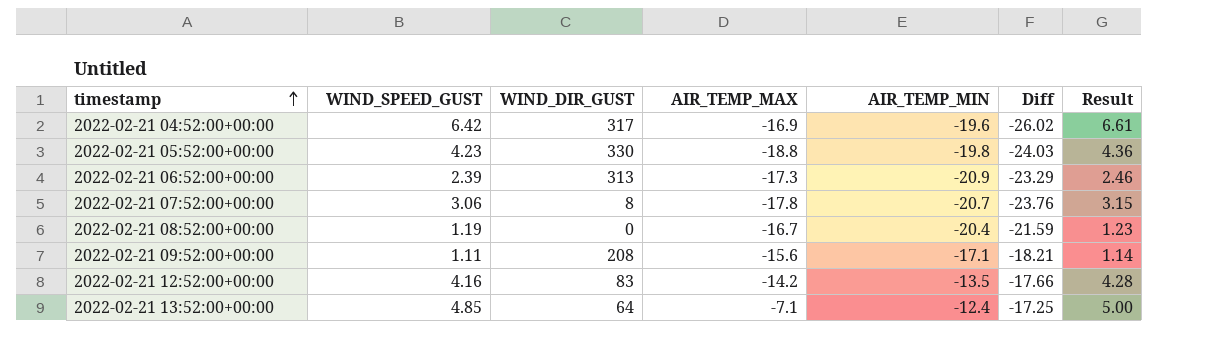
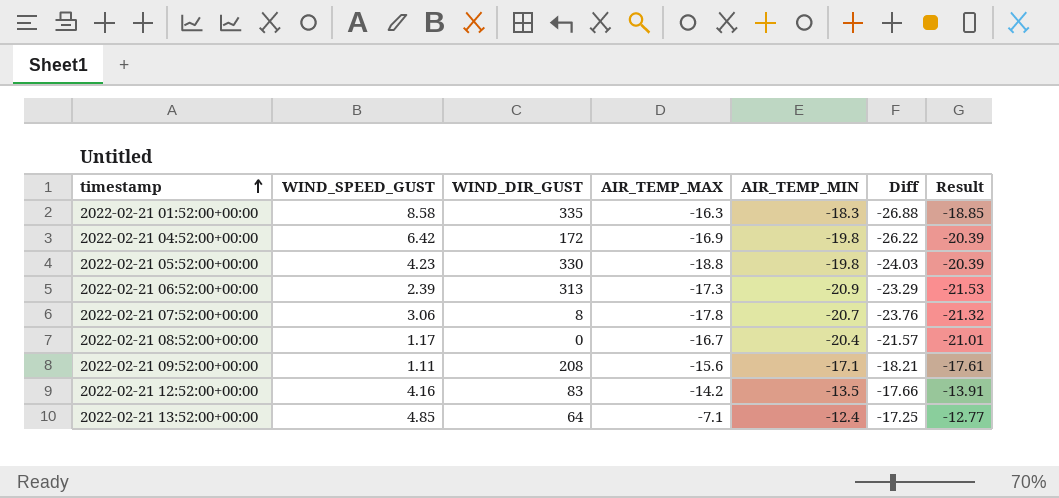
column Result | formula: [WIND_SPEED_GUST] * 1.03 -> [AIR_TEMP_MIN] * 1.03
row 2022-02-21 01:52:00+00:00: none -> 8.58 | 335 | -16.3 | -18.3 | -26.88 | -18.85
2022-02-21 04:52:00+00:00 | WIND_DIR_GUST: 317 -> 172
2022-02-21 04:52:00+00:00 | AIR_TEMP_MIN: -19.6 -> -19.8
2022-02-21 04:52:00+00:00 | Diff: -26.02 -> -26.22
2022-02-21 08:52:00+00:00 | WIND_SPEED_GUST: 1.19 -> 1.17
2022-02-21 08:52:00+00:00 | Diff: -21.59 -> -21.57

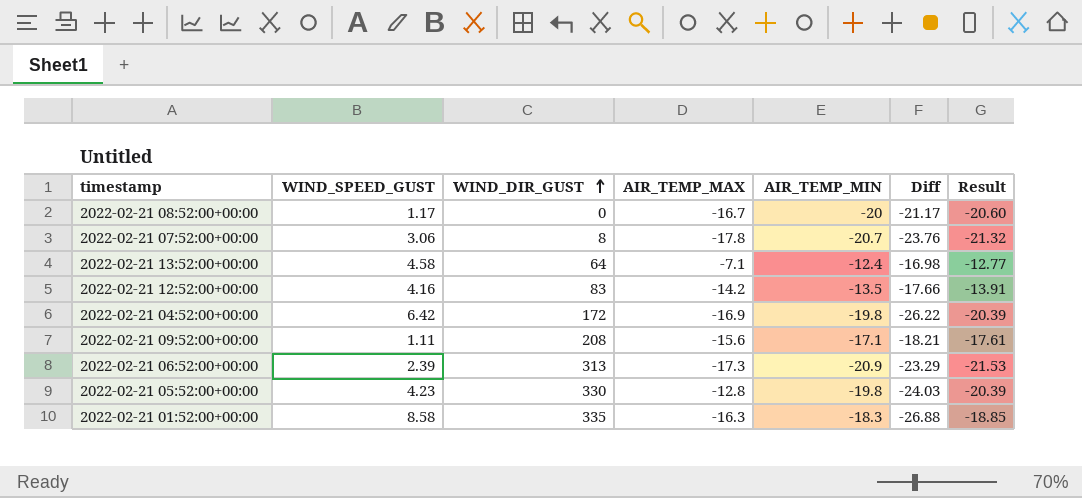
row order: timestamp ascending -> WIND_DIR_GUST ascending
2022-02-21 08:52:00+00:00 | AIR_TEMP_MIN: -20.4 -> -20
2022-02-21 08:52:00+00:00 | Diff: -21.57 -> -21.17
2022-02-21 08:52:00+00:00 | Result: -21.01 -> -20.60
2022-02-21 13:52:00+00:00 | WIND_SPEED_GUST: 4.85 -> 4.58
2022-02-21 13:52:00+00:00 | Diff: -17.25 -> -16.98
2022-02-21 05:52:00+00:00 | AIR_TEMP_MAX: -18.8 -> -12.8

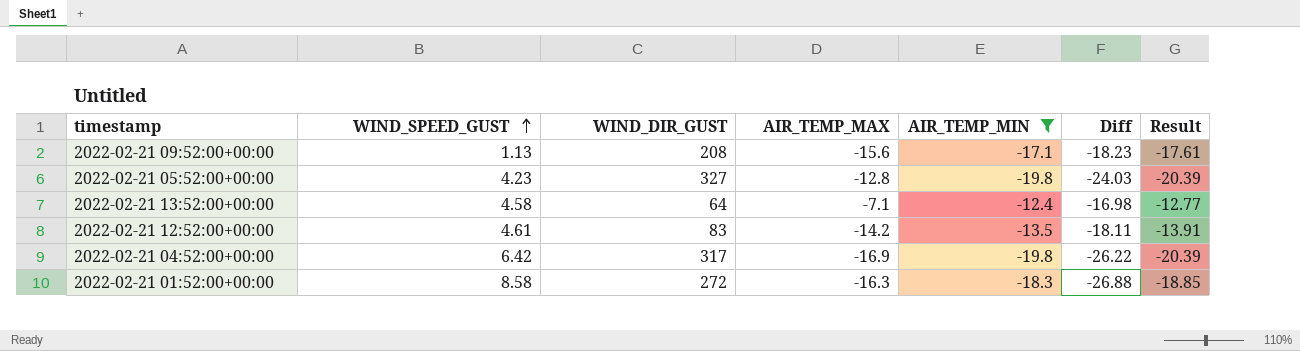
filter: none -> AIR_TEMP_MIN >= -19.8
row order: WIND_DIR_GUST ascending -> WIND_SPEED_GUST ascending
2022-02-21 09:52:00+00:00 | WIND_SPEED_GUST: 1.11 -> 1.13
2022-02-21 09:52:00+00:00 | Diff: -18.21 -> -18.23
2022-02-21 05:52:00+00:00 | WIND_DIR_GUST: 330 -> 327
2022-02-21 12:52:00+00:00 | WIND_SPEED_GUST: 4.16 -> 4.61
2022-02-21 12:52:00+00:00 | Diff: -17.66 -> -18.11
2022-02-21 04:52:00+00:00 | WIND_DIR_GUST: 172 -> 317
2022-02-21 01:52:00+00:00 | WIND_DIR_GUST: 335 -> 272

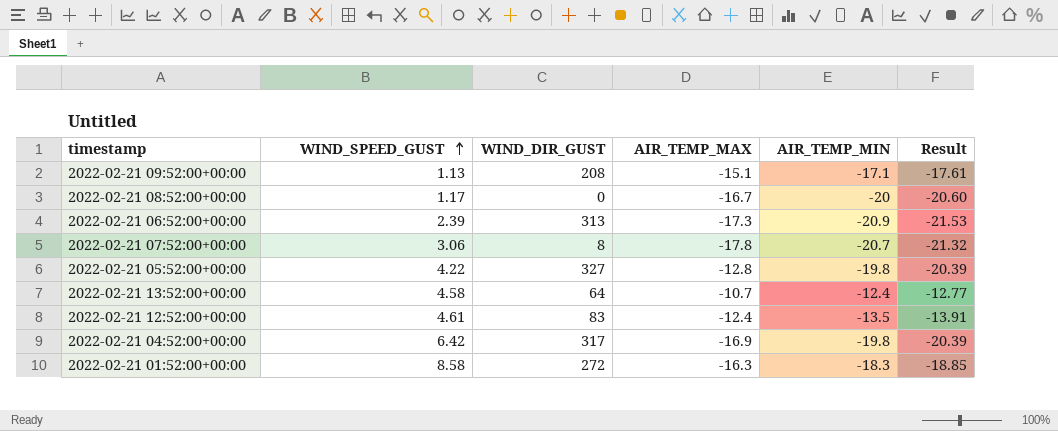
filter: AIR_TEMP_MIN >= -19.8 -> none
column Diff | formula: [AIR_TEMP_MIN] - [WIND_SPEED_GUST] -> none
2022-02-21 09:52:00+00:00 | AIR_TEMP_MAX: -15.6 -> -15.1
2022-02-21 05:52:00+00:00 | WIND_SPEED_GUST: 4.23 -> 4.22
2022-02-21 13:52:00+00:00 | AIR_TEMP_MAX: -7.1 -> -10.7
2022-02-21 12:52:00+00:00 | AIR_TEMP_MAX: -14.2 -> -12.4

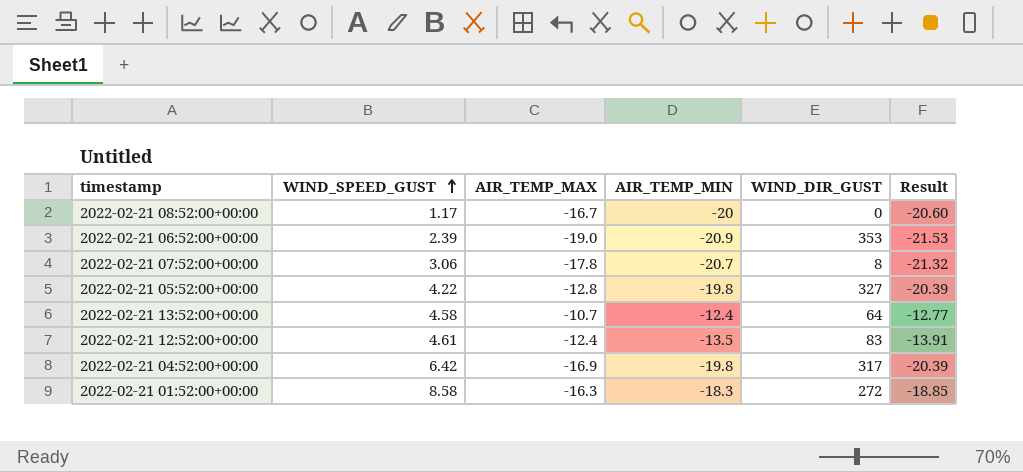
column WIND_DIR_GUST | position: 3 -> 5
row 2022-02-21 09:52:00+00:00: 1.13 | 208 | -15.1 | -17.1 | -17.61 -> none
2022-02-21 06:52:00+00:00 | AIR_TEMP_MAX: -17.3 -> -19.0
2022-02-21 06:52:00+00:00 | WIND_DIR_GUST: 313 -> 353

